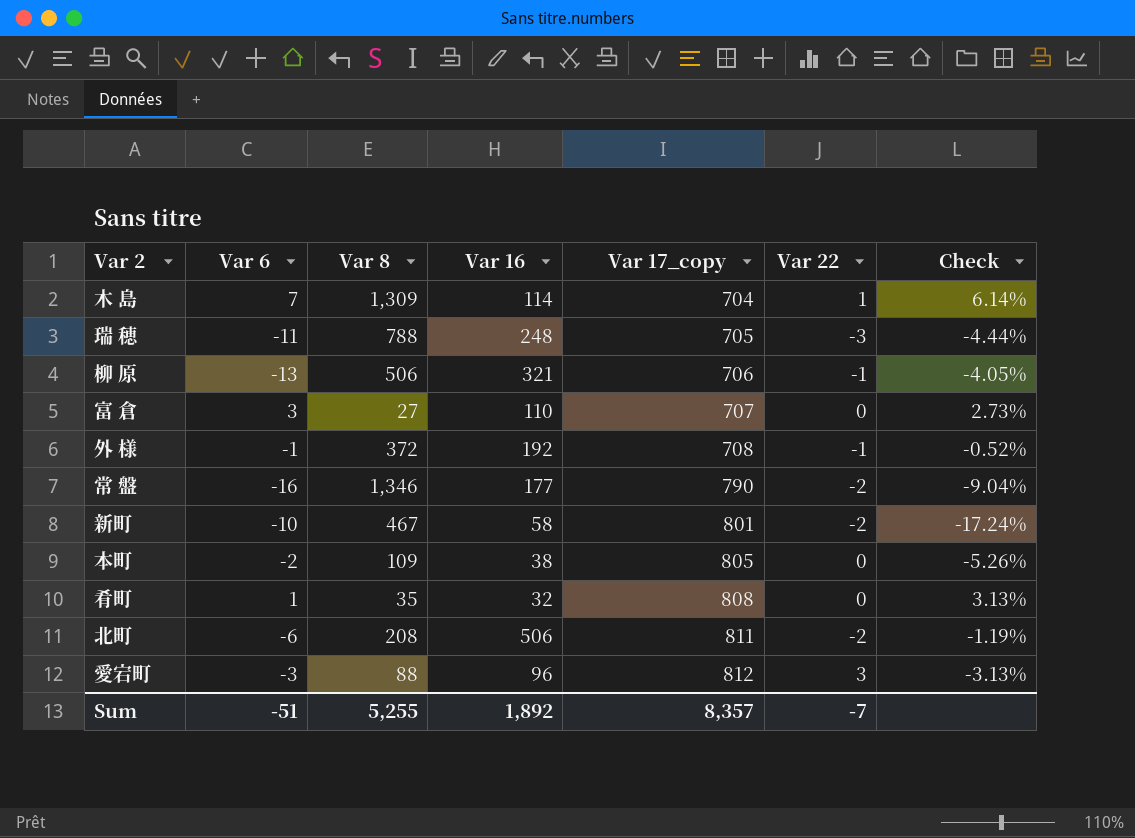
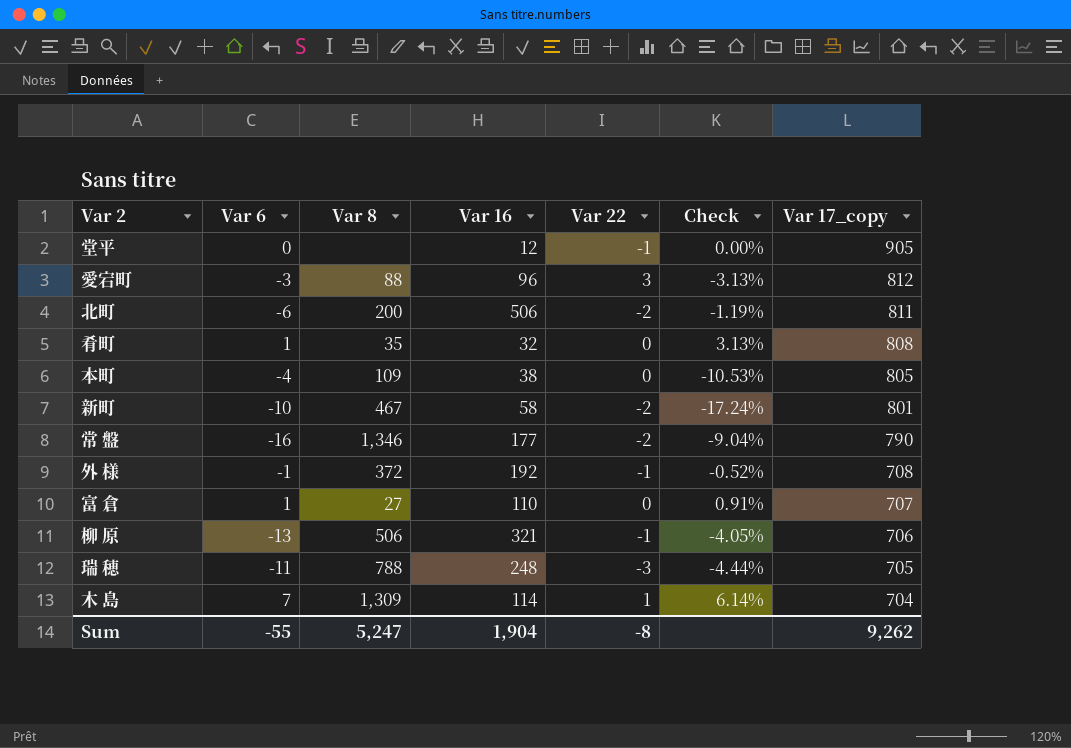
row order: Var 17_copy ascending -> Var 17_copy descending
column Var 17_copy | position: 5 -> 7
row 堂平: none -> 0 | none | 12 | -1 | 0.00% | 905
北町 | Var 8: 208 -> 200
本町 | Var 6: -2 -> -4
本町 | Check: -5.26% -> -10.53%
富 倉 | Var 6: 3 -> 1
富 倉 | Check: 2.73% -> 0.91%
Sum | Var 6: -51 -> -55
Sum | Var 8: 5,255 -> 5,247
Sum | Var 16: 1,892 -> 1,904
Sum | Var 22: -7 -> -8
Sum | Var 17_copy: 8,357 -> 9,262

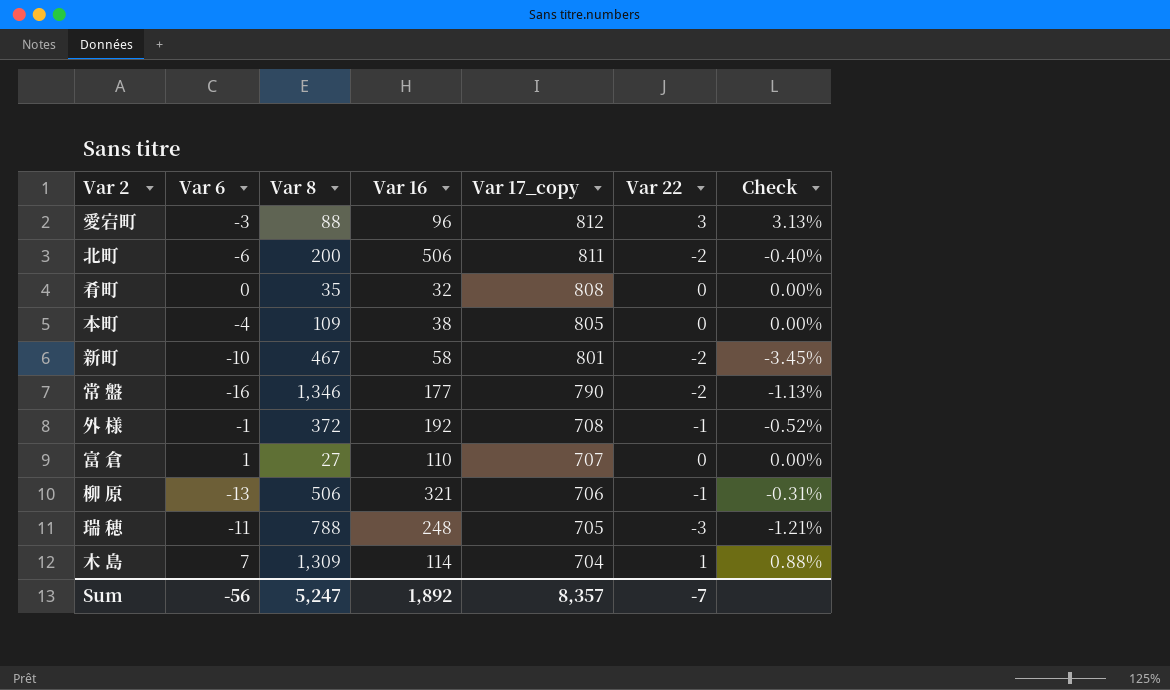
column Var 17_copy | position: 7 -> 5
column Check | formula: [Var 6] / [Var 16] -> [Var 22] / [Var 16]
row 堂平: 0 | none | 12 | -1 | 0.00% | 905 -> none
肴町 | Var 6: 1 -> 0
Sum | Var 6: -55 -> -56
Sum | Var 16: 1,904 -> 1,892
Sum | Var 17_copy: 9,262 -> 8,357
Sum | Var 22: -8 -> -7

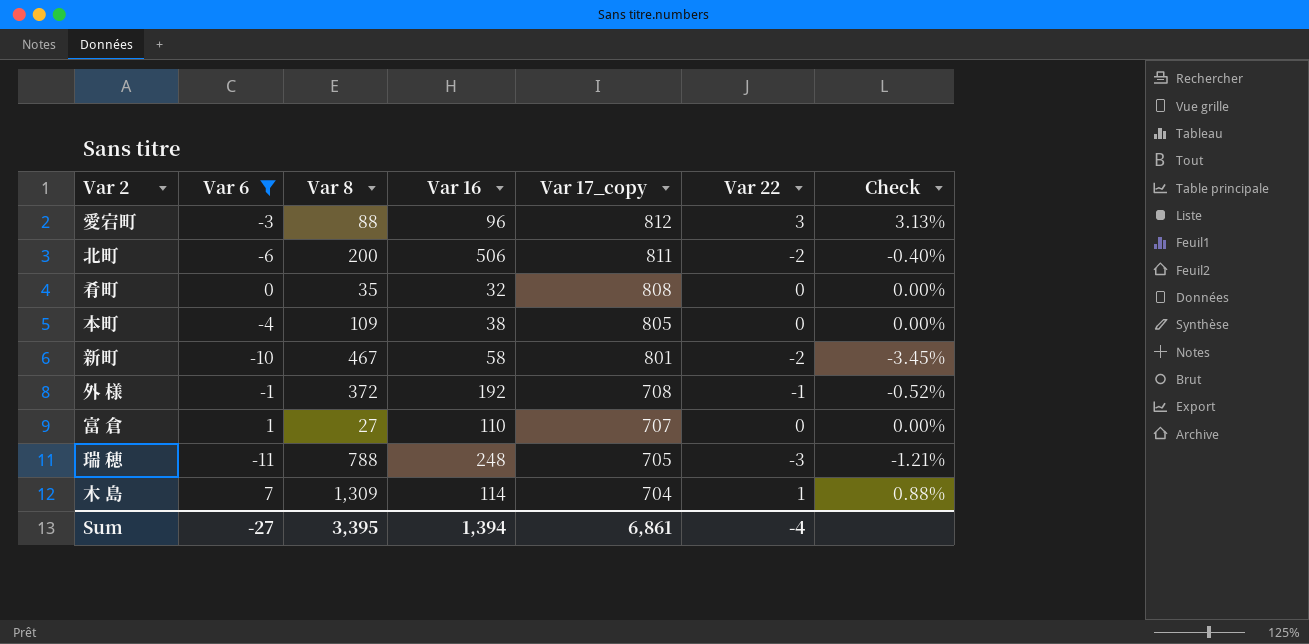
filter: none -> Var 6 >= -11
Sum | Var 6: -56 -> -27
Sum | Var 8: 5,247 -> 3,395
Sum | Var 16: 1,892 -> 1,394
Sum | Var 17_copy: 8,357 -> 6,861
Sum | Var 22: -7 -> -4

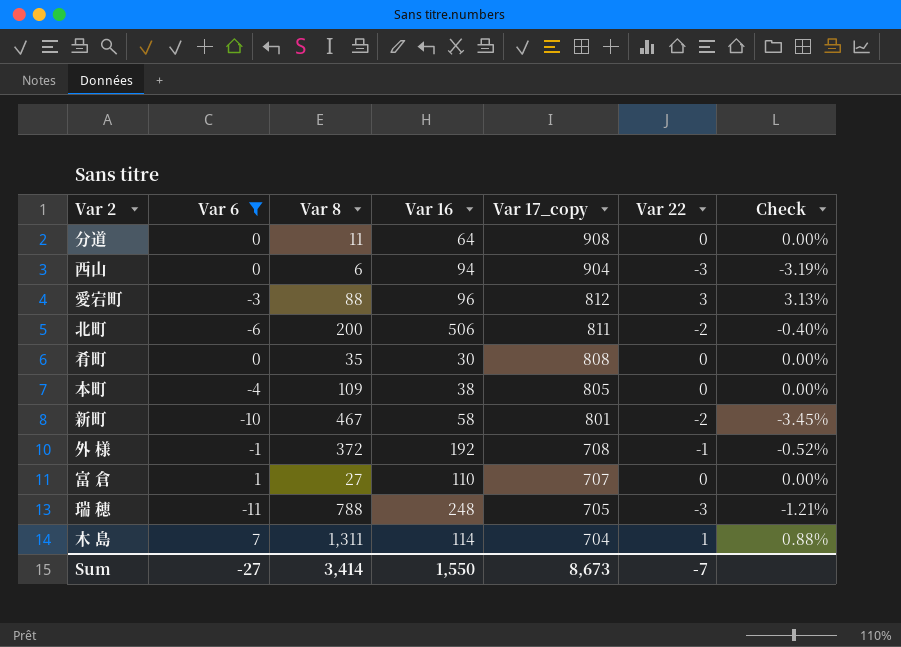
row 分道: none -> 0 | 11 | 64 | 908 | 0 | 0.00%
row 西山: none -> 0 | 6 | 94 | 904 | -3 | -3.19%
肴町 | Var 16: 32 -> 30
木 島 | Var 8: 1,309 -> 1,311
Sum | Var 8: 3,395 -> 3,414
Sum | Var 16: 1,394 -> 1,550
Sum | Var 17_copy: 6,861 -> 8,673
Sum | Var 22: -4 -> -7

